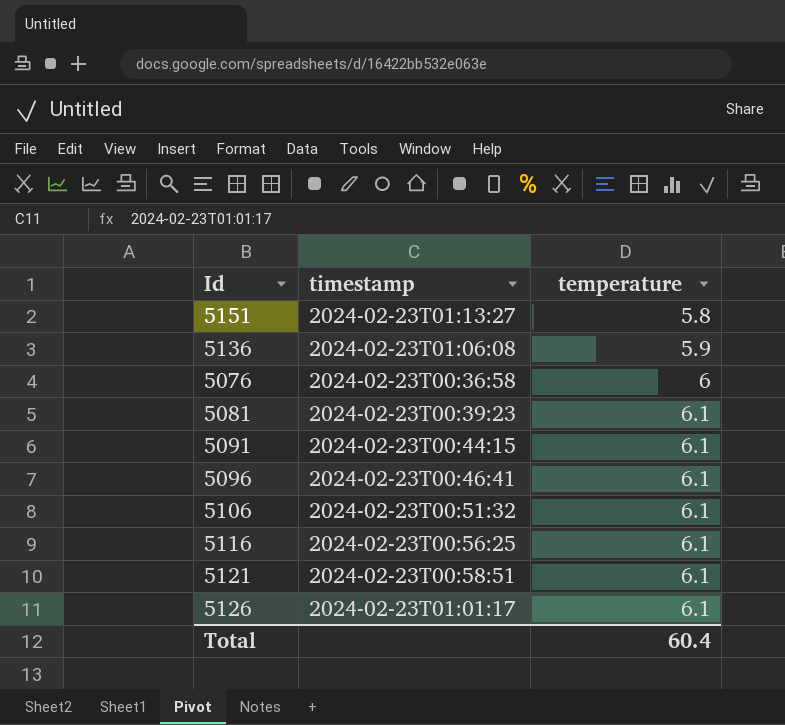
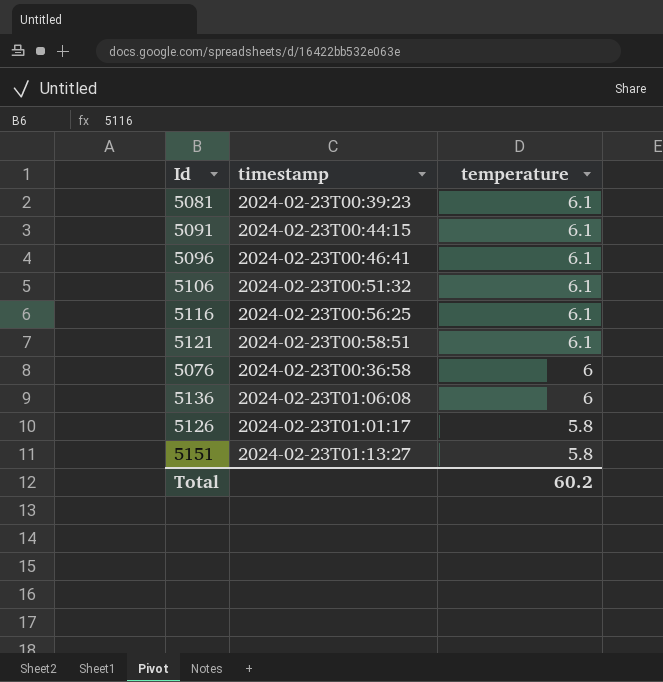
row order: temperature ascending -> temperature descending
5136 | temperature: 5.9 -> 6
5126 | temperature: 6.1 -> 5.8
Total | temperature: 60.4 -> 60.2

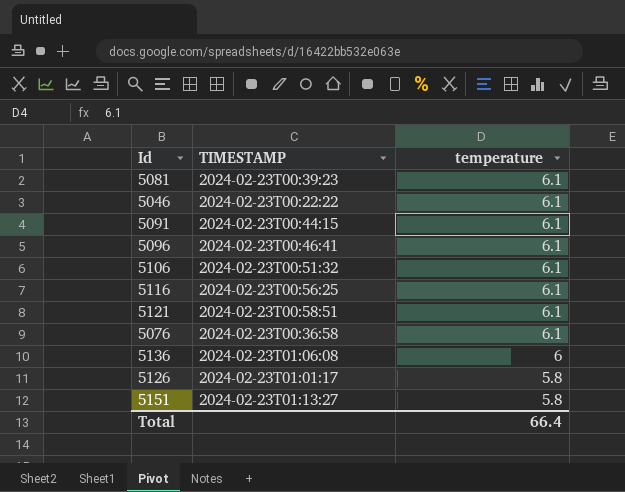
column name: timestamp -> TIMESTAMP
row 5046: none -> 2024-02-23T00:22:22 | 6.1
5076 | temperature: 6 -> 6.1
Total | temperature: 60.2 -> 66.4

